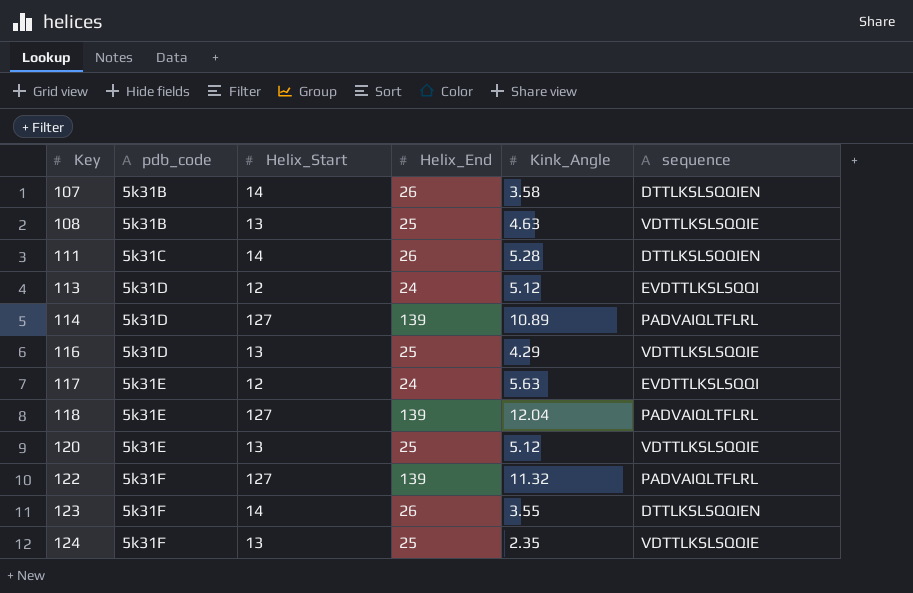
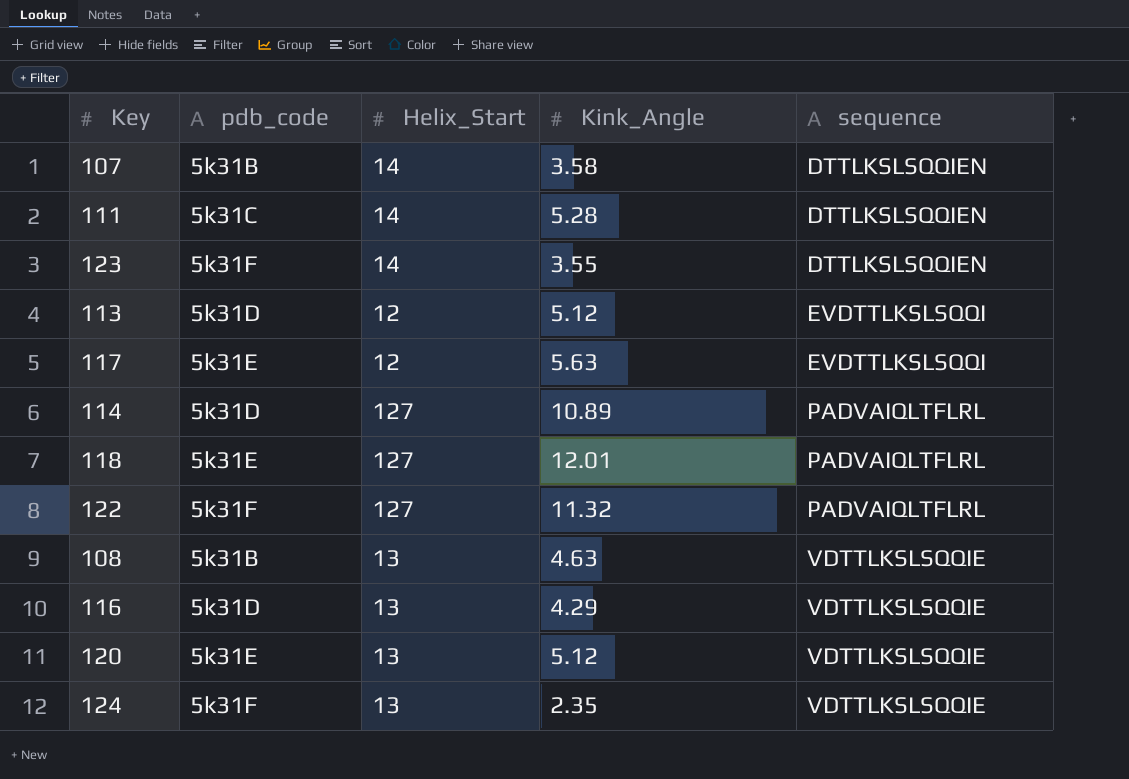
row order: Key ascending -> sequence ascending
column Helix_End | position: 4 -> none
118 | Kink_Angle: 12.04 -> 12.01

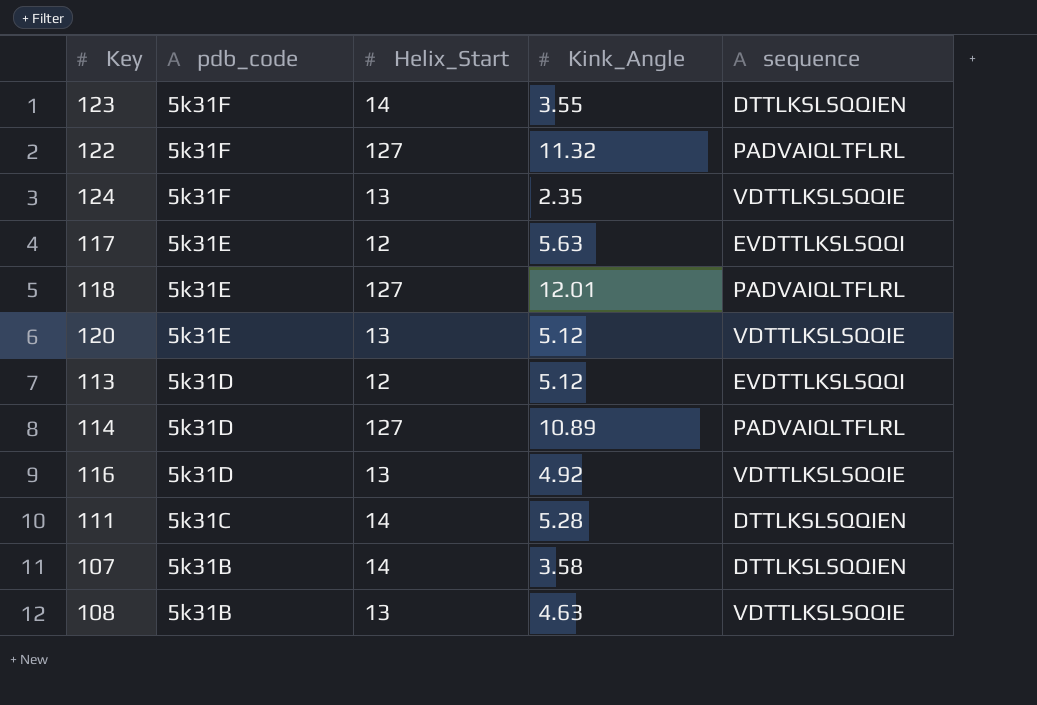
row order: sequence ascending -> pdb_code descending
116 | Kink_Angle: 4.29 -> 4.92

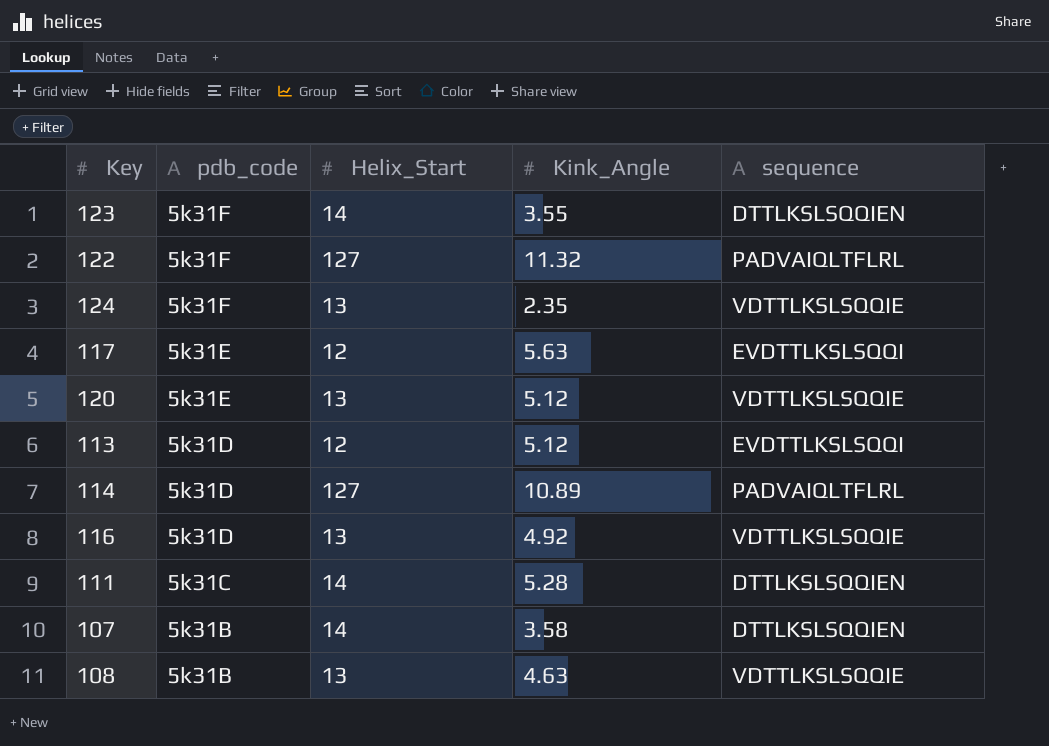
row 118: 5k31E | 127 | 12.01 | PADVAIQLTFLRL -> none

